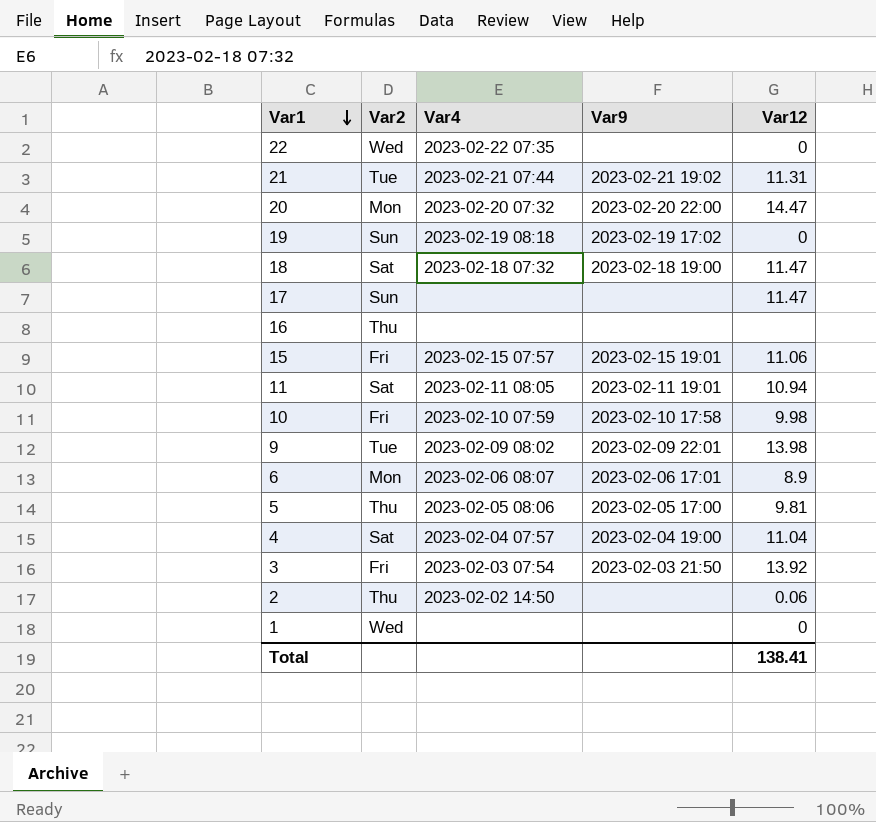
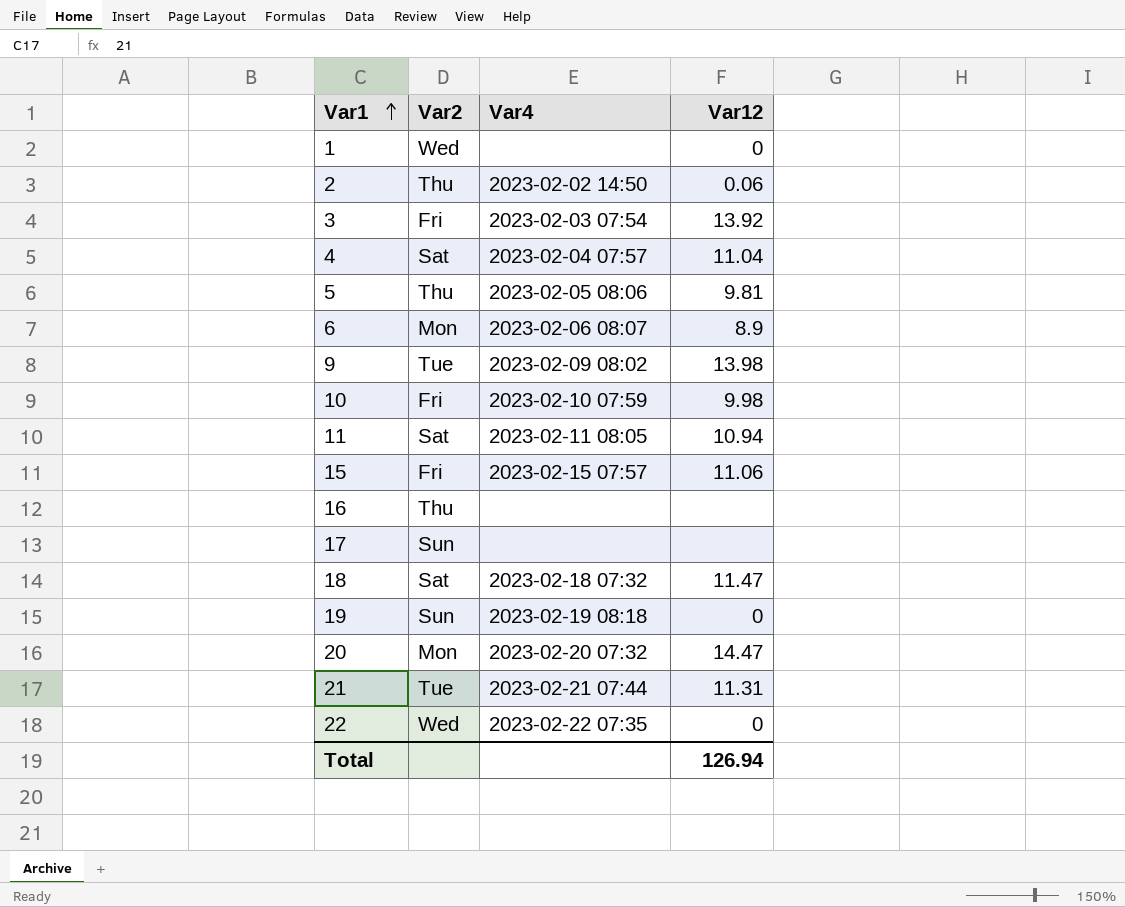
row order: Var1 descending -> Var1 ascending
column Var9 | position: 4 -> none
17 | Var12: 11.47 -> none
Total | Var12: 138.41 -> 126.94

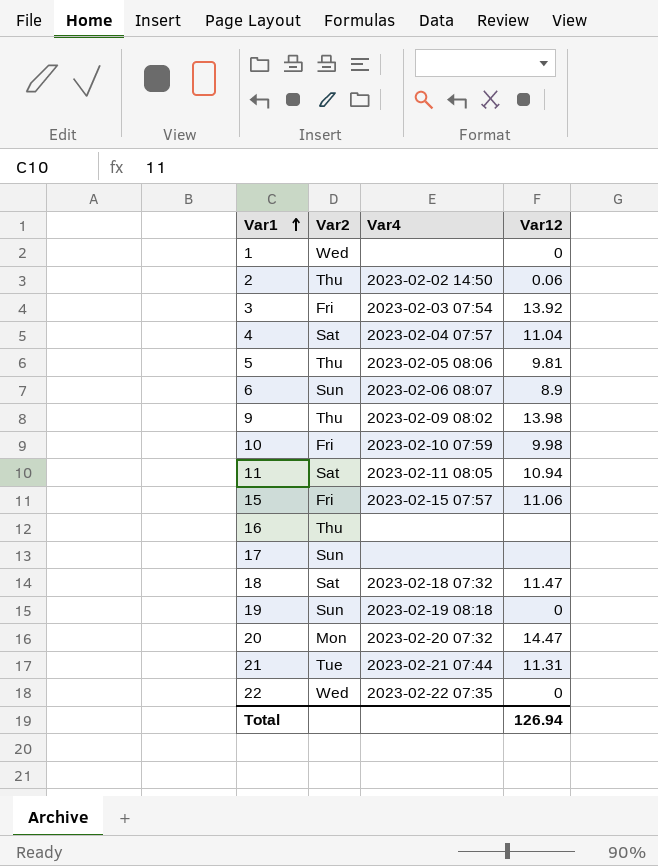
6 | Var2: Mon -> Sun
9 | Var2: Tue -> Thu

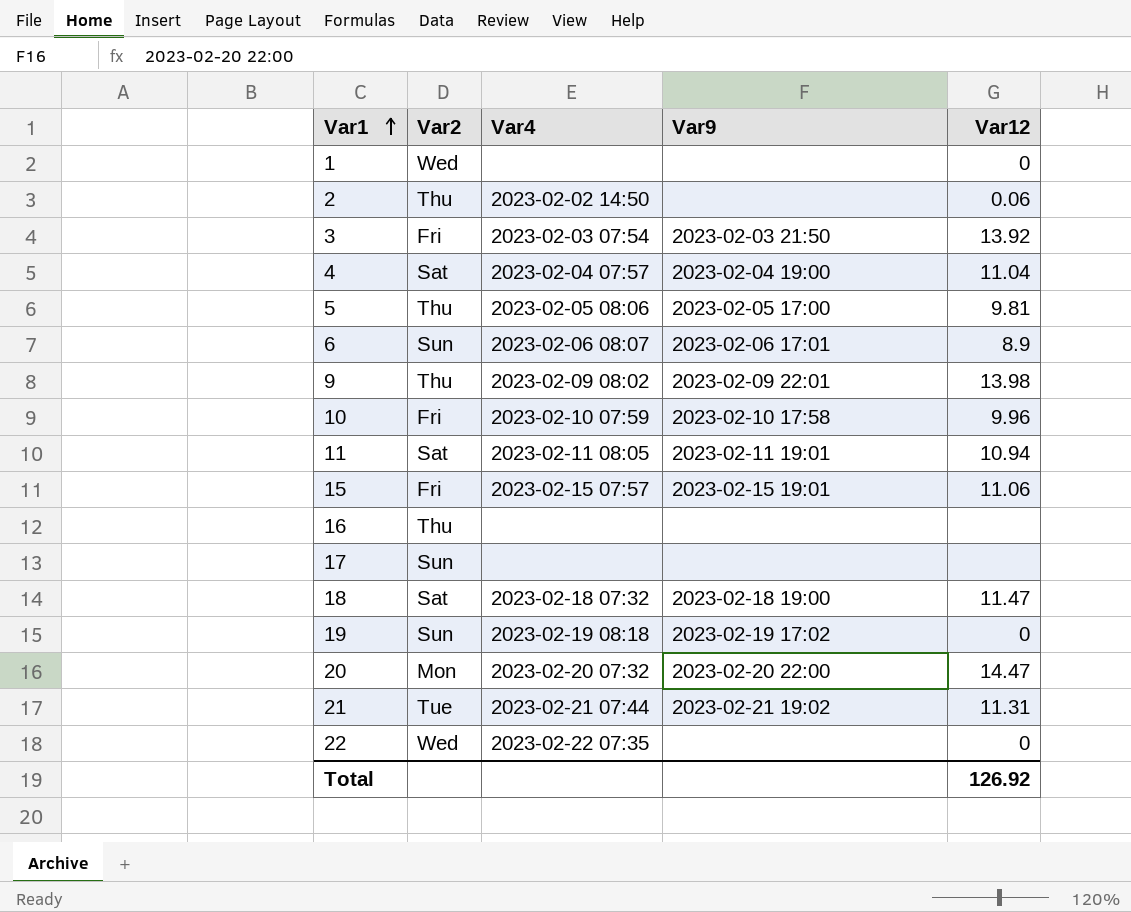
column Var9 | position: none -> 4
10 | Var12: 9.98 -> 9.96
Total | Var12: 126.94 -> 126.92

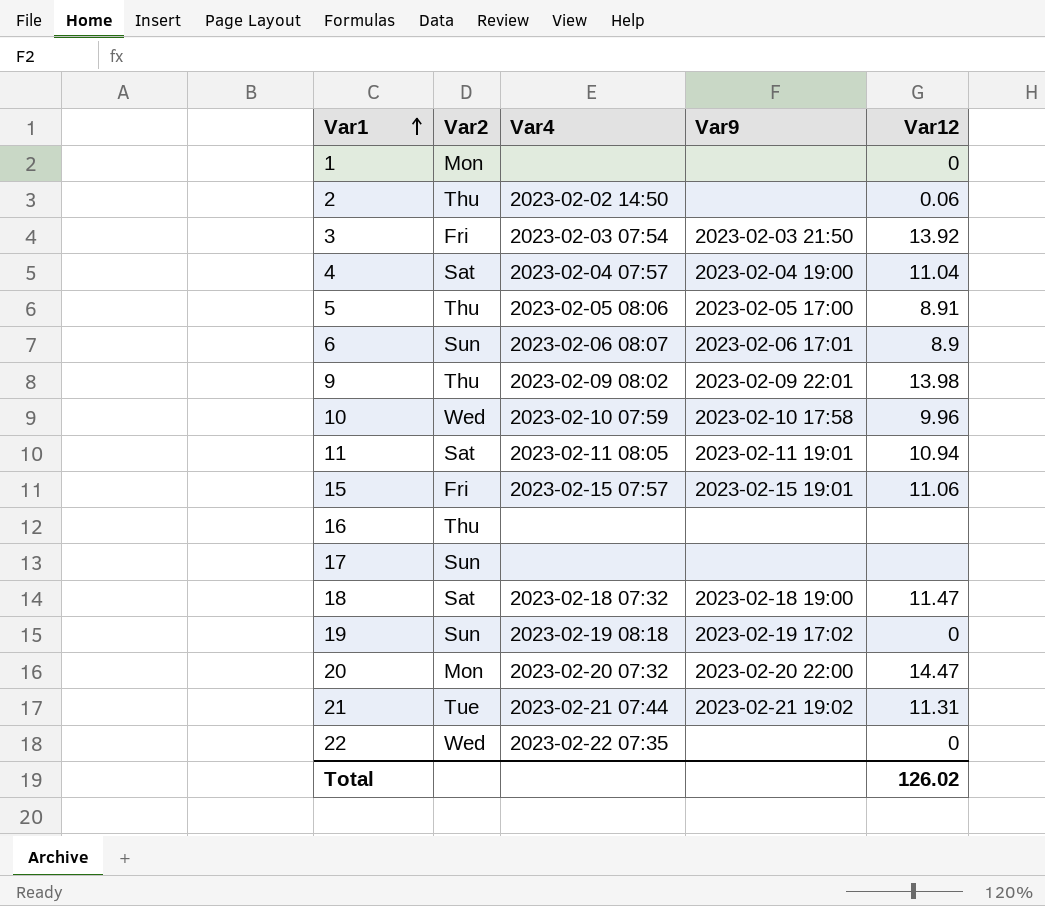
1 | Var2: Wed -> Mon
5 | Var12: 9.81 -> 8.91
10 | Var2: Fri -> Wed
Total | Var12: 126.92 -> 126.02

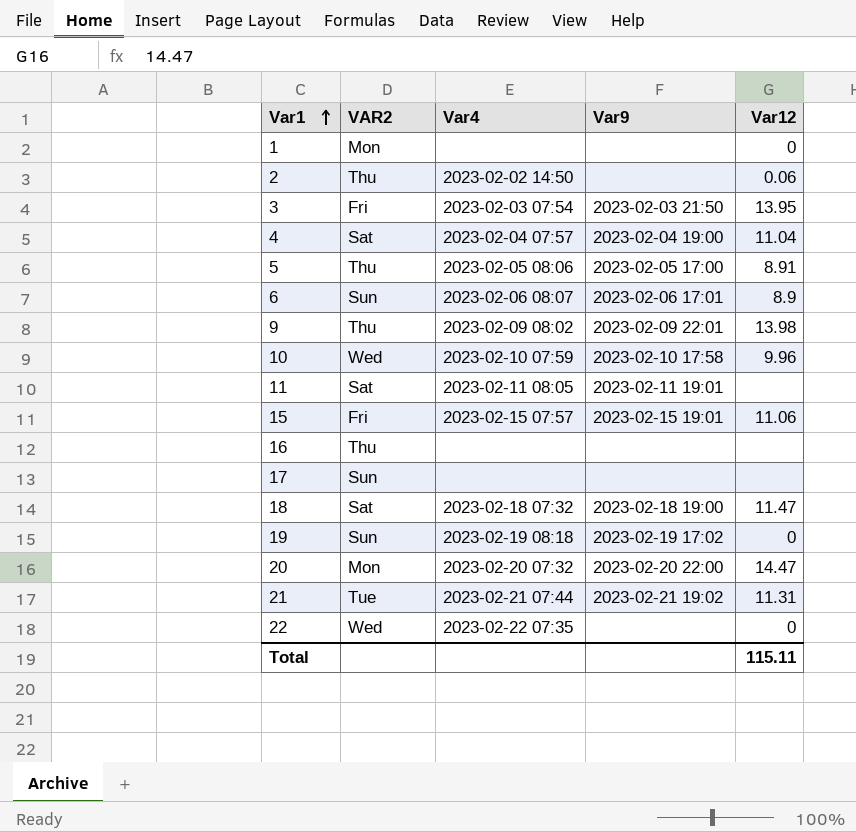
column name: Var2 -> VAR2
3 | Var12: 13.92 -> 13.95
11 | Var12: 10.94 -> none
Total | Var12: 126.02 -> 115.11

